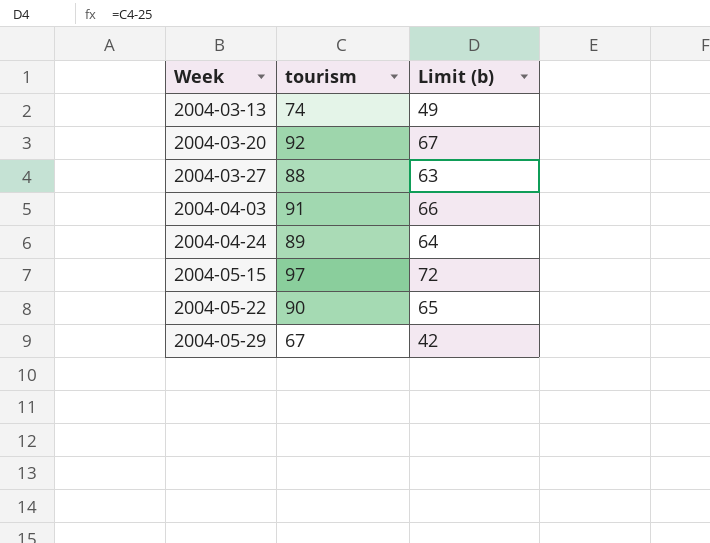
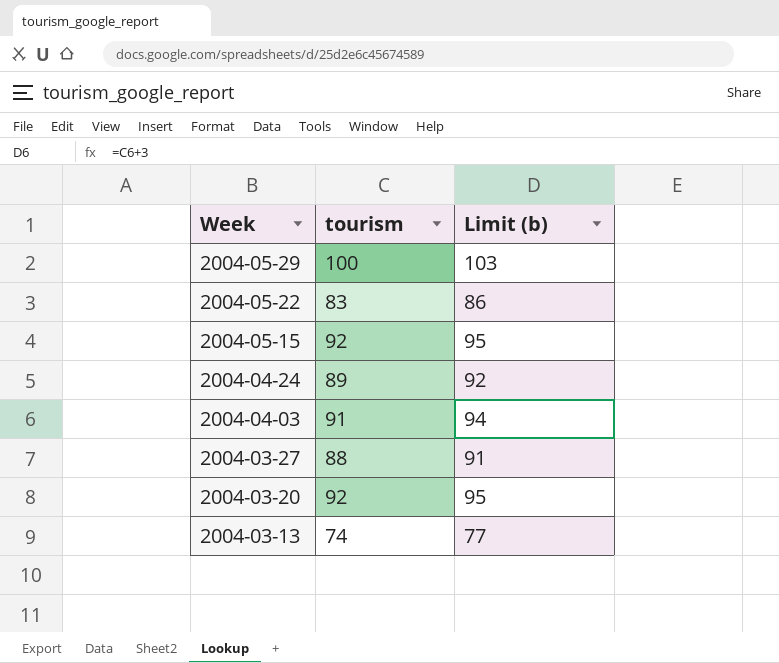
row order: Week ascending -> Week descending
column Limit (b) | formula: [tourism] - 25 -> [tourism] + 3
2004-05-29 | tourism: 67 -> 100
2004-05-22 | tourism: 90 -> 83
2004-05-15 | tourism: 97 -> 92

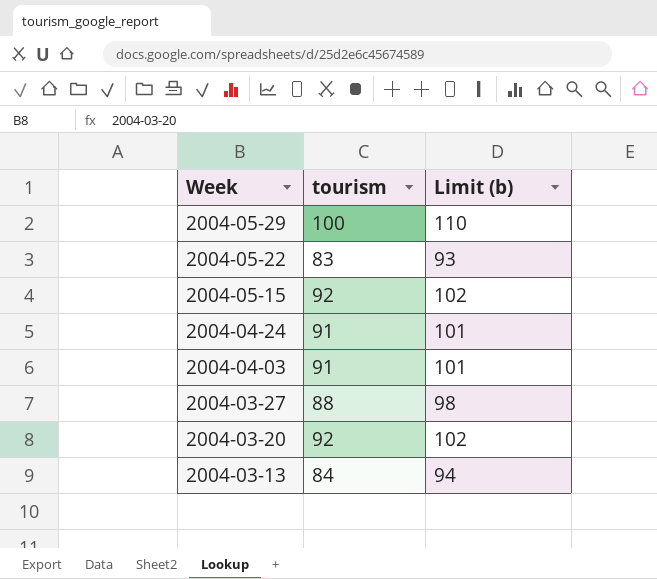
column Limit (b) | formula: [tourism] + 3 -> [tourism] + 10
2004-04-24 | tourism: 89 -> 91
2004-03-13 | tourism: 74 -> 84

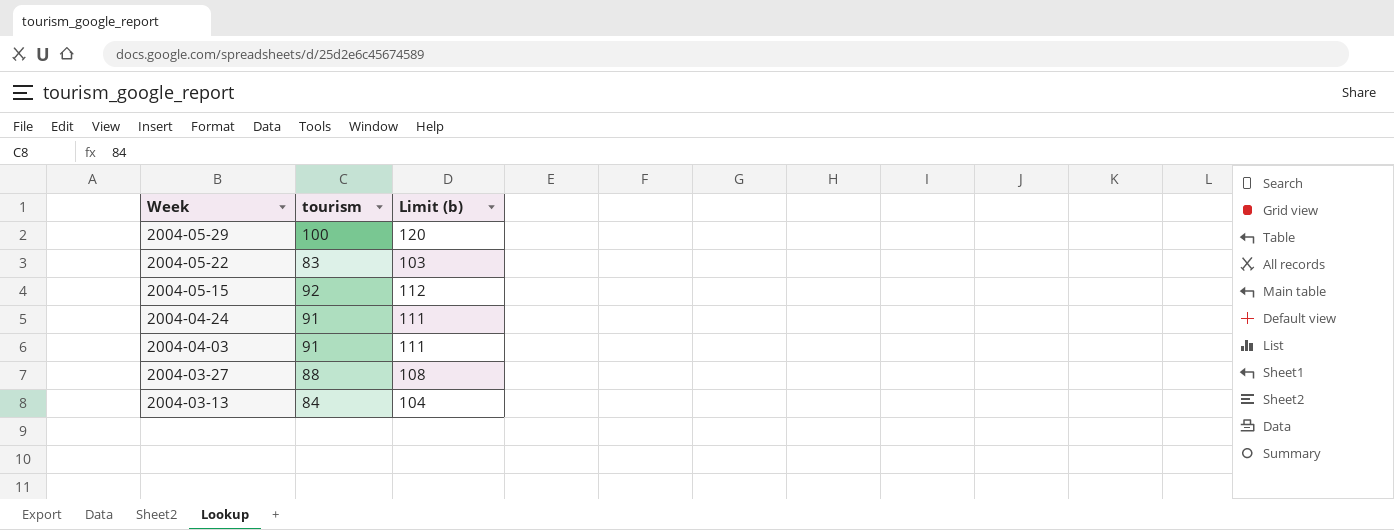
column Limit (b) | formula: [tourism] + 10 -> [tourism] + 20
row 2004-03-20: 92 | 102 -> none

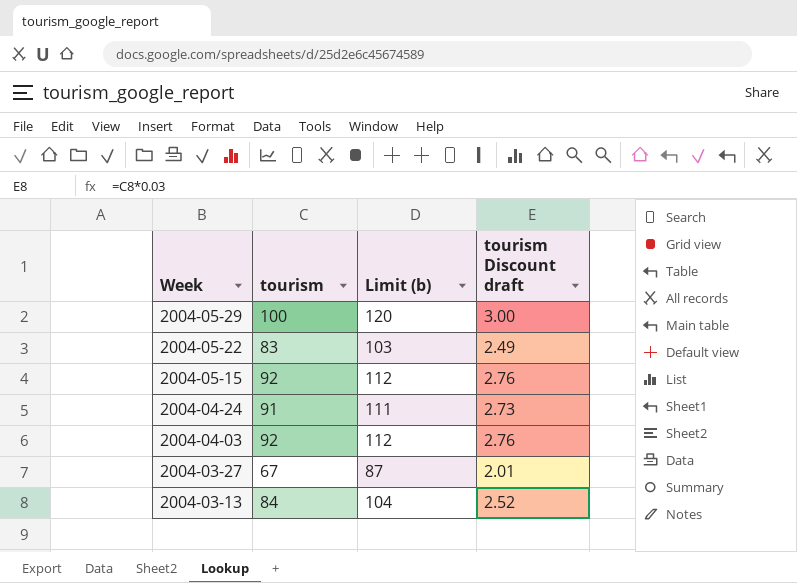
column tourism Discount draft | formula: none -> [tourism] * 0.03
2004-04-03 | tourism: 91 -> 92
2004-04-03 | Limit (b): 111 -> 112
2004-03-27 | tourism: 88 -> 67
2004-03-27 | Limit (b): 108 -> 87

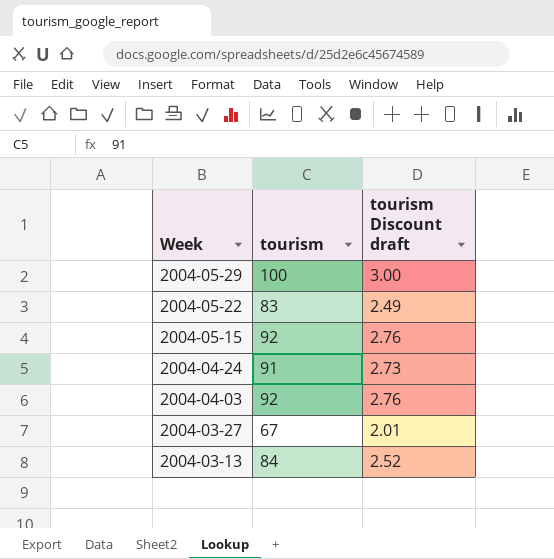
column Limit (b) | formula: [tourism] + 20 -> none

